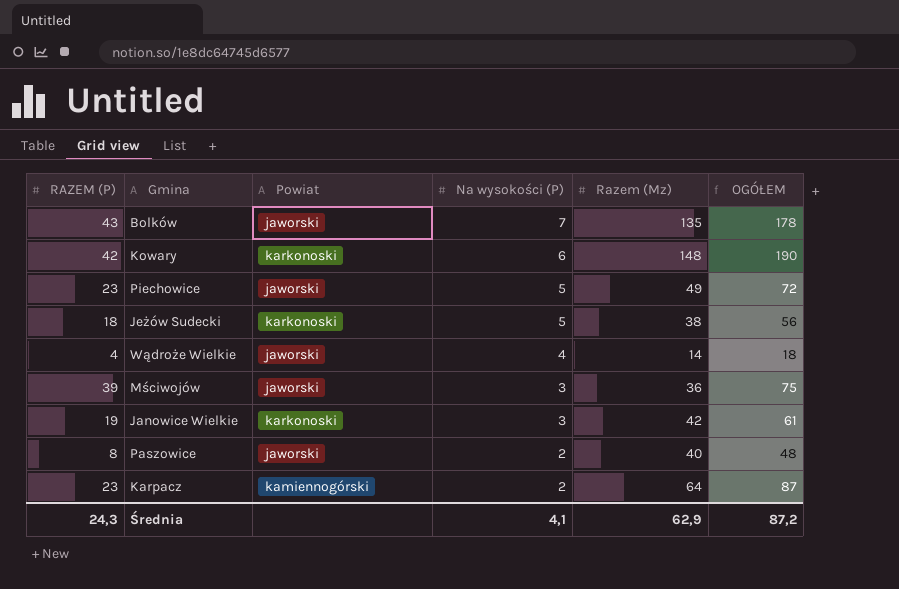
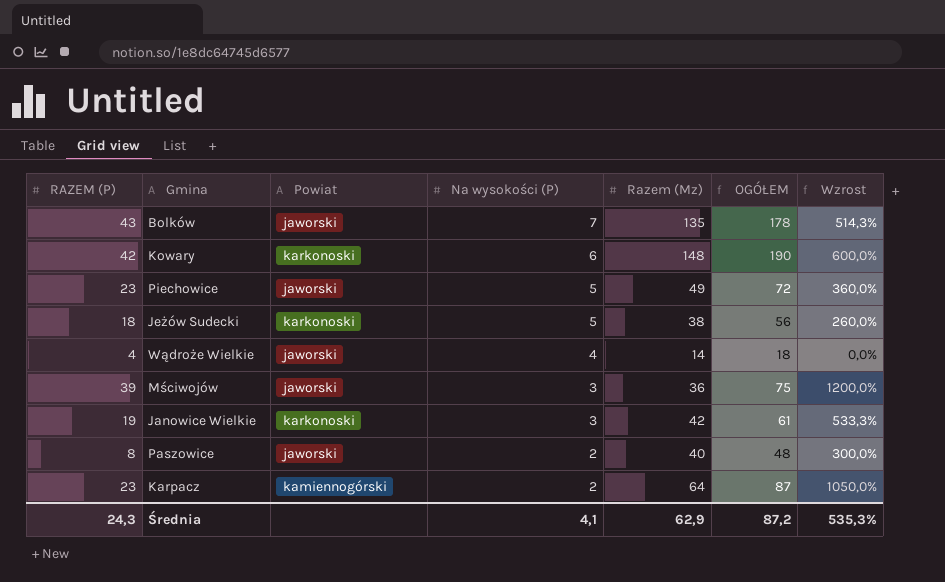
column Wzrost | formula: none -> ([RAZEM (P)] - [Na wysokości (P)]) / [Na wysokości (P)]

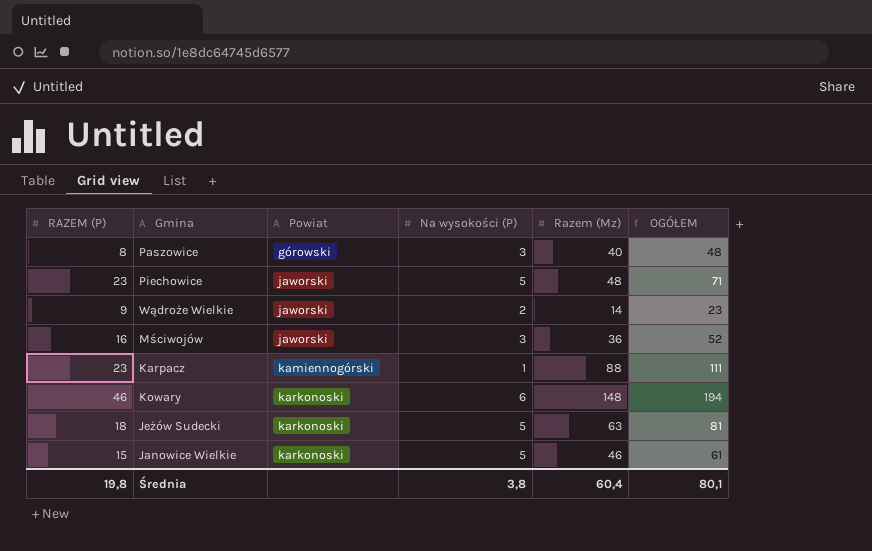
row order: Na wysokości (P) descending -> Powiat ascending
column Wzrost | formula: ([RAZEM (P)] - [Na wysokości (P)]) / [Na wysokości (P)] -> none
row Bolków: 43 | jaworski | 7 | 135 | 178 | 514,3% -> none
Paszowice | Powiat: jaworski -> górowski
Paszowice | Na wysokości (P): 2 -> 3
Piechowice | Razem (Mz): 49 -> 48
Piechowice | OGÓŁEM: 72 -> 71
Wądroże Wielkie | RAZEM (P): 4 -> 9
Wądroże Wielkie | Na wysokości (P): 4 -> 2
Wądroże Wielkie | OGÓŁEM: 18 -> 23
Mściwojów | RAZEM (P): 39 -> 16
Mściwojów | OGÓŁEM: 75 -> 52
Karpacz | Na wysokości (P): 2 -> 1
Karpacz | Razem (Mz): 64 -> 88
Karpacz | OGÓŁEM: 87 -> 111
Kowary | RAZEM (P): 42 -> 46
Kowary | OGÓŁEM: 190 -> 194
Jeżów Sudecki | Razem (Mz): 38 -> 63
Jeżów Sudecki | OGÓŁEM: 56 -> 81
Janowice Wielkie | RAZEM (P): 19 -> 15
Janowice Wielkie | Na wysokości (P): 3 -> 5
Janowice Wielkie | Razem (Mz): 42 -> 46
Średnia | RAZEM (P): 24,3 -> 19,8
Średnia | Na wysokości (P): 4,1 -> 3,8
Średnia | Razem (Mz): 62,9 -> 60,4
Średnia | OGÓŁEM: 87,2 -> 80,1

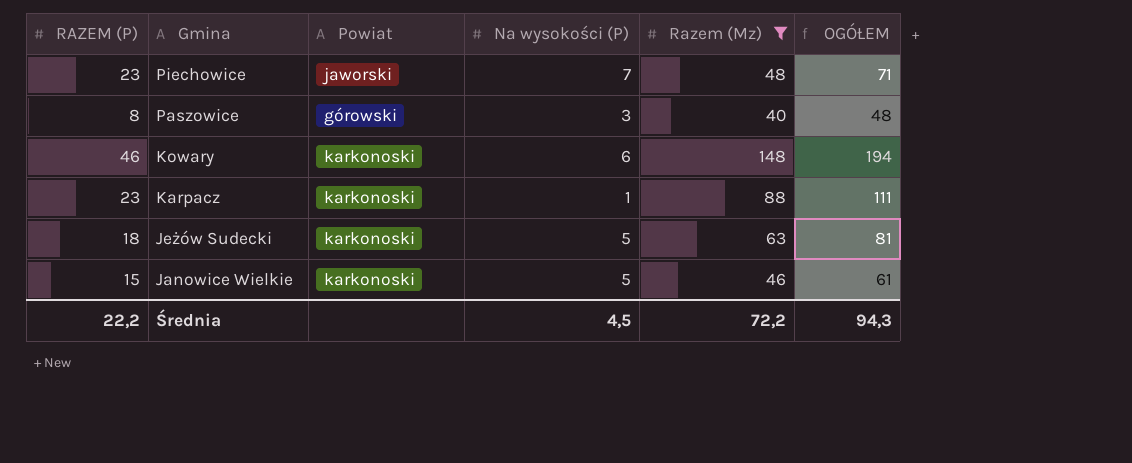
filter: none -> Razem (Mz) >= 40
row order: Powiat ascending -> Gmina descending
Piechowice | Na wysokości (P): 5 -> 7
Karpacz | Powiat: kamiennogórski -> karkonoski
Średnia | RAZEM (P): 19,8 -> 22,2
Średnia | Na wysokości (P): 3,8 -> 4,5
Średnia | Razem (Mz): 60,4 -> 72,2
Średnia | OGÓŁEM: 80,1 -> 94,3

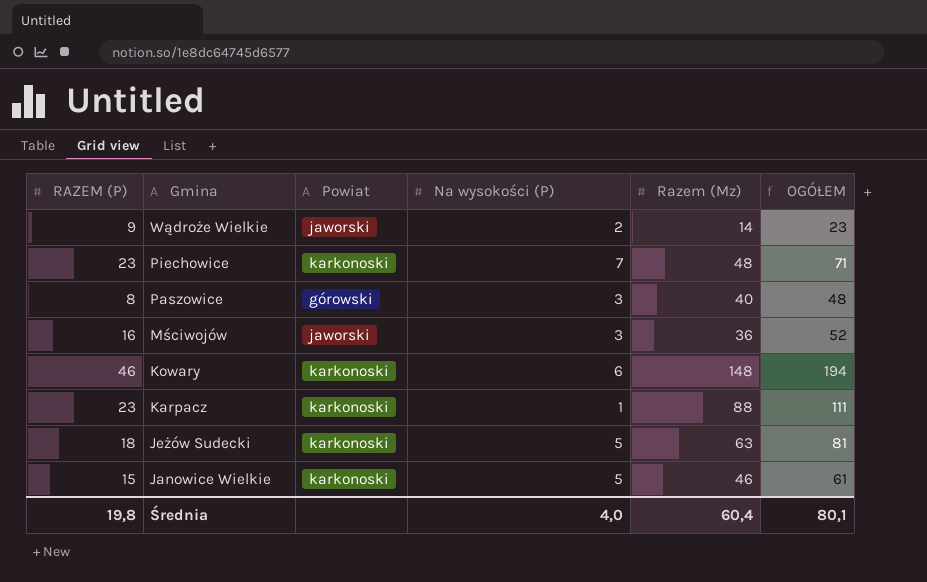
filter: Razem (Mz) >= 40 -> none
Piechowice | Powiat: jaworski -> karkonoski
Średnia | RAZEM (P): 22,2 -> 19,8
Średnia | Na wysokości (P): 4,5 -> 4,0
Średnia | Razem (Mz): 72,2 -> 60,4
Średnia | OGÓŁEM: 94,3 -> 80,1

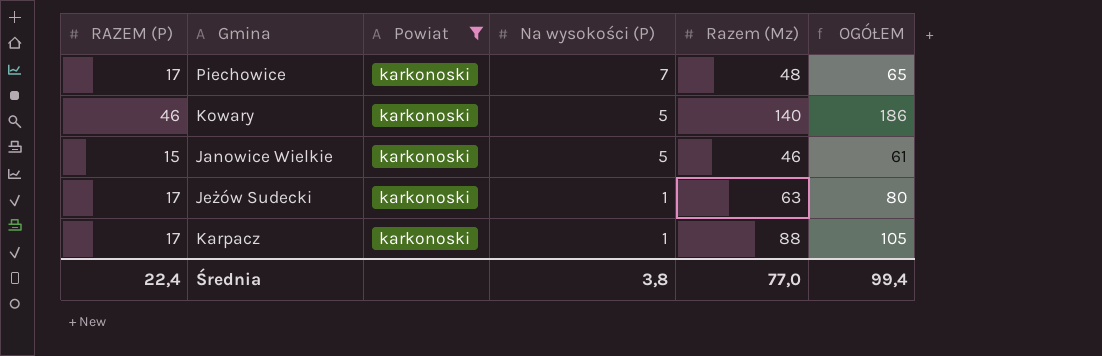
filter: none -> Powiat = karkonoski
row order: Gmina descending -> Na wysokości (P) descending
Piechowice | RAZEM (P): 23 -> 17
Piechowice | OGÓŁEM: 71 -> 65
Kowary | Na wysokości (P): 6 -> 5
Kowary | Razem (Mz): 148 -> 140
Kowary | OGÓŁEM: 194 -> 186
Jeżów Sudecki | RAZEM (P): 18 -> 17
Jeżów Sudecki | Na wysokości (P): 5 -> 1
Jeżów Sudecki | OGÓŁEM: 81 -> 80
Karpacz | RAZEM (P): 23 -> 17
Karpacz | OGÓŁEM: 111 -> 105
Średnia | RAZEM (P): 19,8 -> 22,4
Średnia | Na wysokości (P): 4,0 -> 3,8
Średnia | Razem (Mz): 60,4 -> 77,0
Średnia | OGÓŁEM: 80,1 -> 99,4

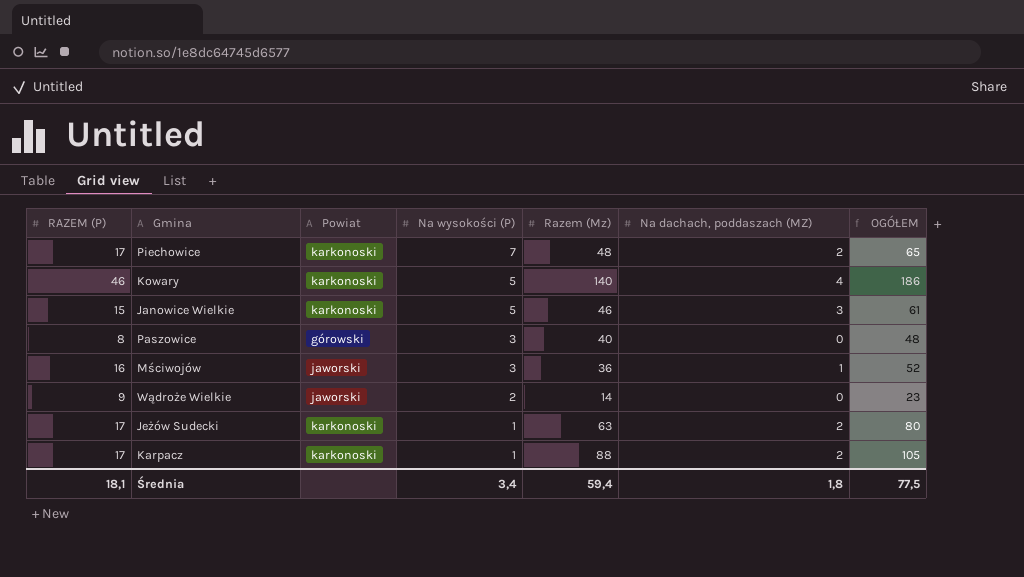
filter: Powiat = karkonoski -> none
column Na dachach, poddaszach (MZ) | position: none -> 6
Średnia | RAZEM (P): 22,4 -> 18,1
Średnia | Na wysokości (P): 3,8 -> 3,4
Średnia | Razem (Mz): 77,0 -> 59,4
Średnia | OGÓŁEM: 99,4 -> 77,5

